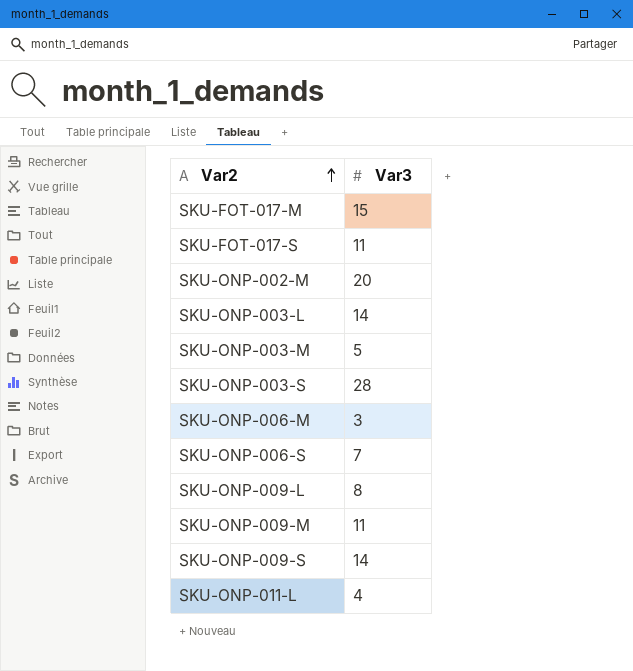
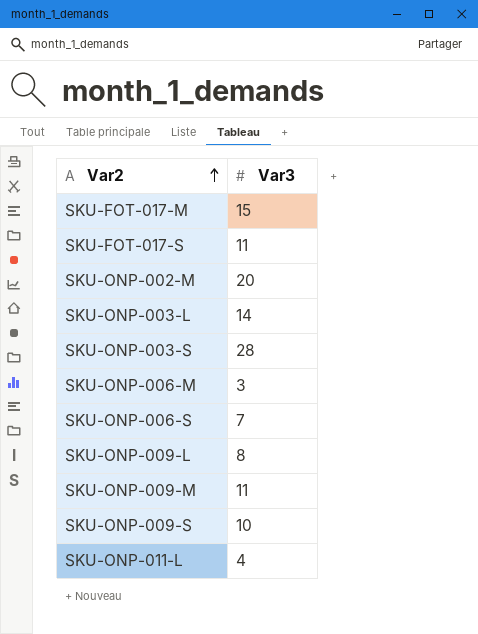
row SKU-ONP-003-M: 5 -> none
SKU-ONP-009-S | Var3: 14 -> 10

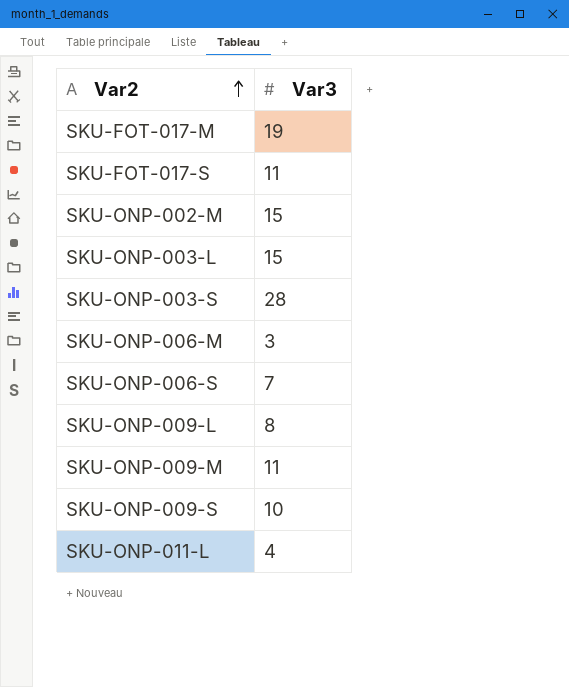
SKU-FOT-017-M | Var3: 15 -> 19
SKU-ONP-002-M | Var3: 20 -> 15
SKU-ONP-003-L | Var3: 14 -> 15

